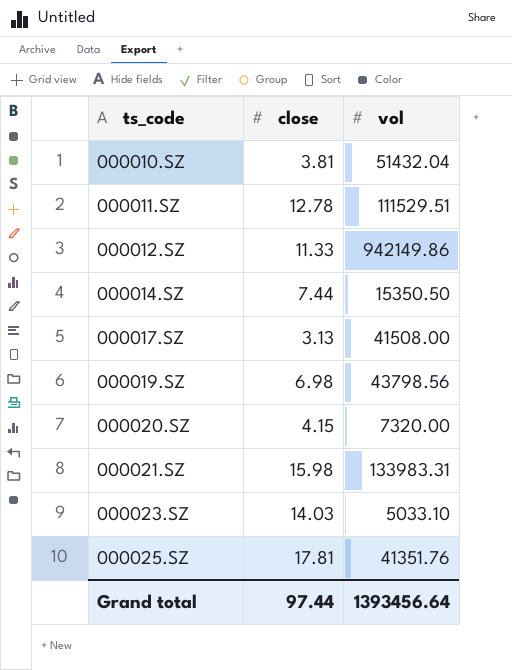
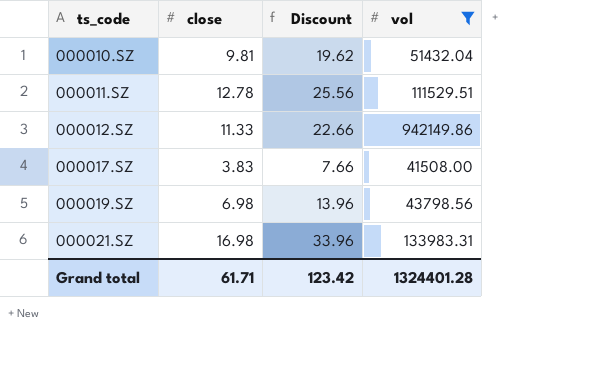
filter: none -> vol >= 41508.00
column Discount | formula: none -> [close] * 2
000010.SZ | close: 3.81 -> 9.81
000017.SZ | close: 3.13 -> 3.83
000021.SZ | close: 15.98 -> 16.98
Grand total | close: 97.44 -> 61.71
Grand total | vol: 1393456.64 -> 1324401.28

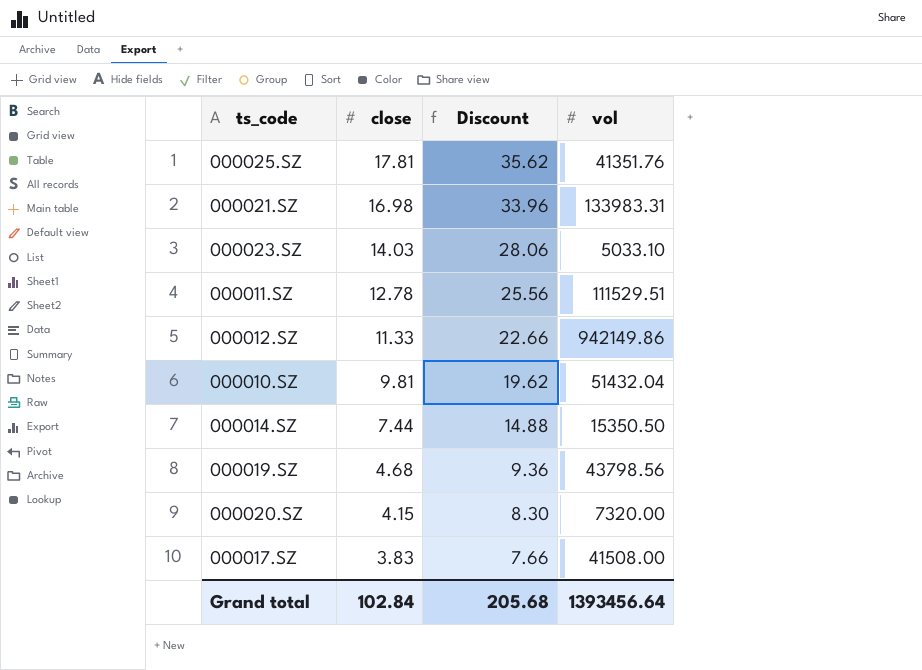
filter: vol >= 41508.00 -> none
row order: ts_code ascending -> close descending
000019.SZ | close: 6.98 -> 4.68
000019.SZ | Discount: 13.96 -> 9.36
Grand total | close: 61.71 -> 102.84
Grand total | Discount: 123.42 -> 205.68
Grand total | vol: 1324401.28 -> 1393456.64

